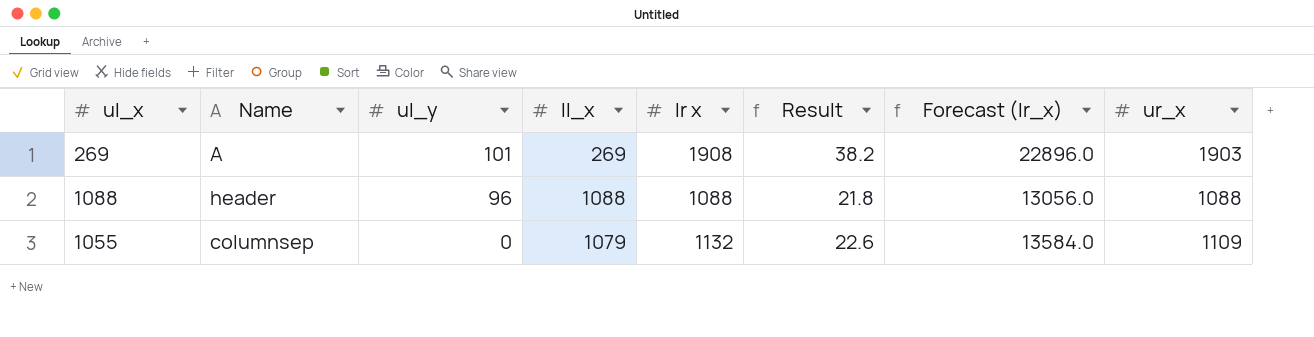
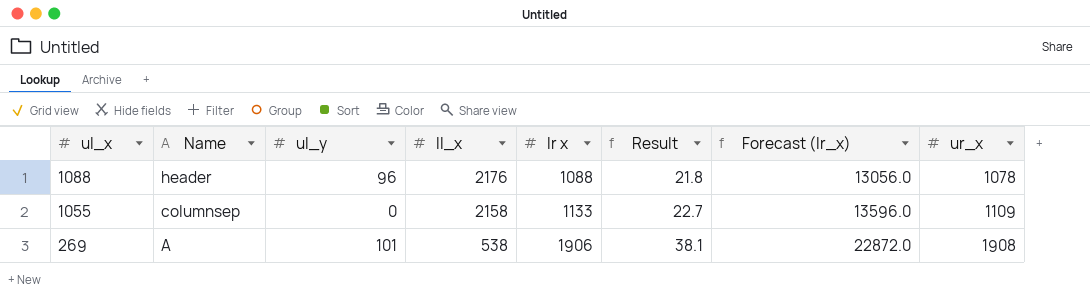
row order: ul_y descending -> ul_x descending
1088 | ll_x: 1088 -> 2176
1088 | ur_x: 1088 -> 1078
1055 | ll_x: 1079 -> 2158
1055 | lr x: 1132 -> 1133
1055 | Result: 22.6 -> 22.7
1055 | Forecast (lr_x): 13584.0 -> 13596.0
269 | ll_x: 269 -> 538
269 | lr x: 1908 -> 1906
269 | Result: 38.2 -> 38.1
269 | Forecast (lr_x): 22896.0 -> 22872.0
269 | ur_x: 1903 -> 1908

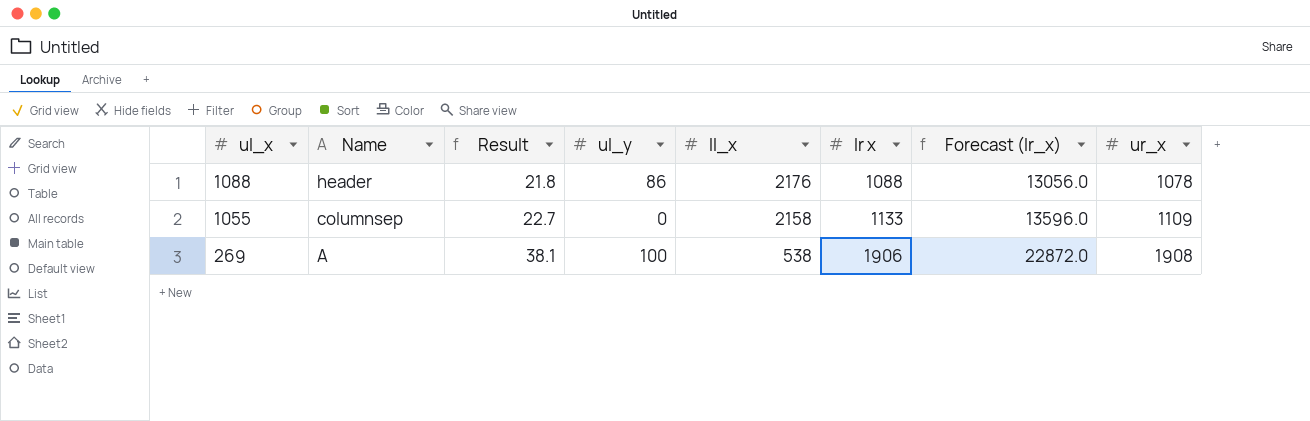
column Result | position: 6 -> 3
1088 | ul_y: 96 -> 86
269 | ul_y: 101 -> 100

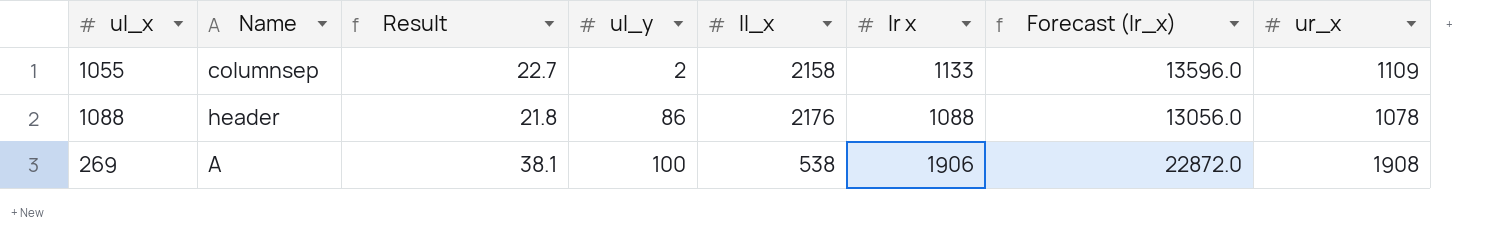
row order: ul_x descending -> ul_y ascending
1055 | ul_y: 0 -> 2

